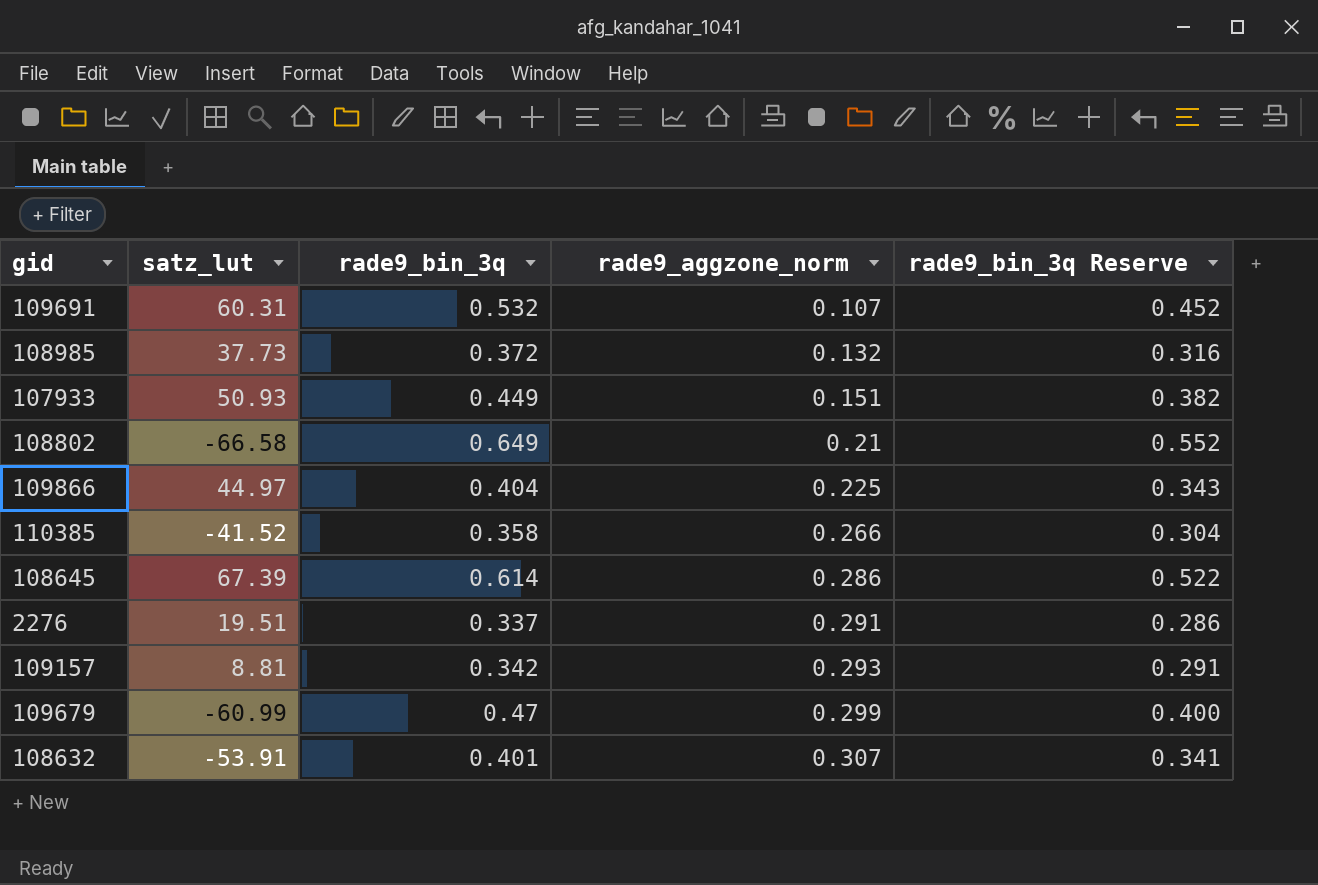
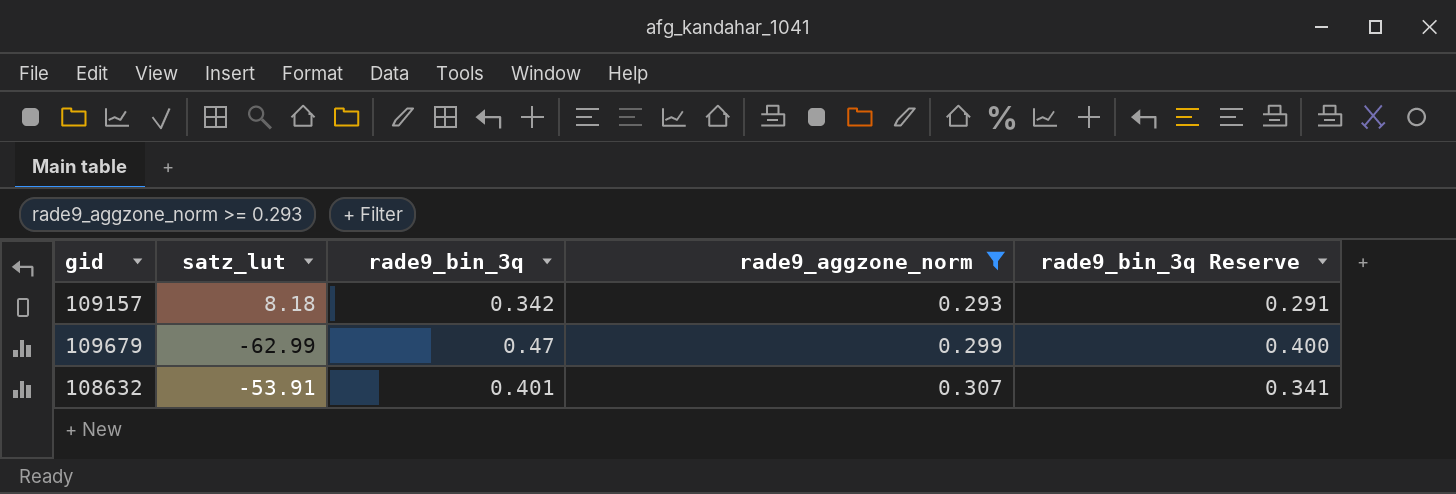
filter: none -> rade9_aggzone_norm >= 0.293
109157 | satz_lut: 8.81 -> 8.18
109679 | satz_lut: -60.99 -> -62.99

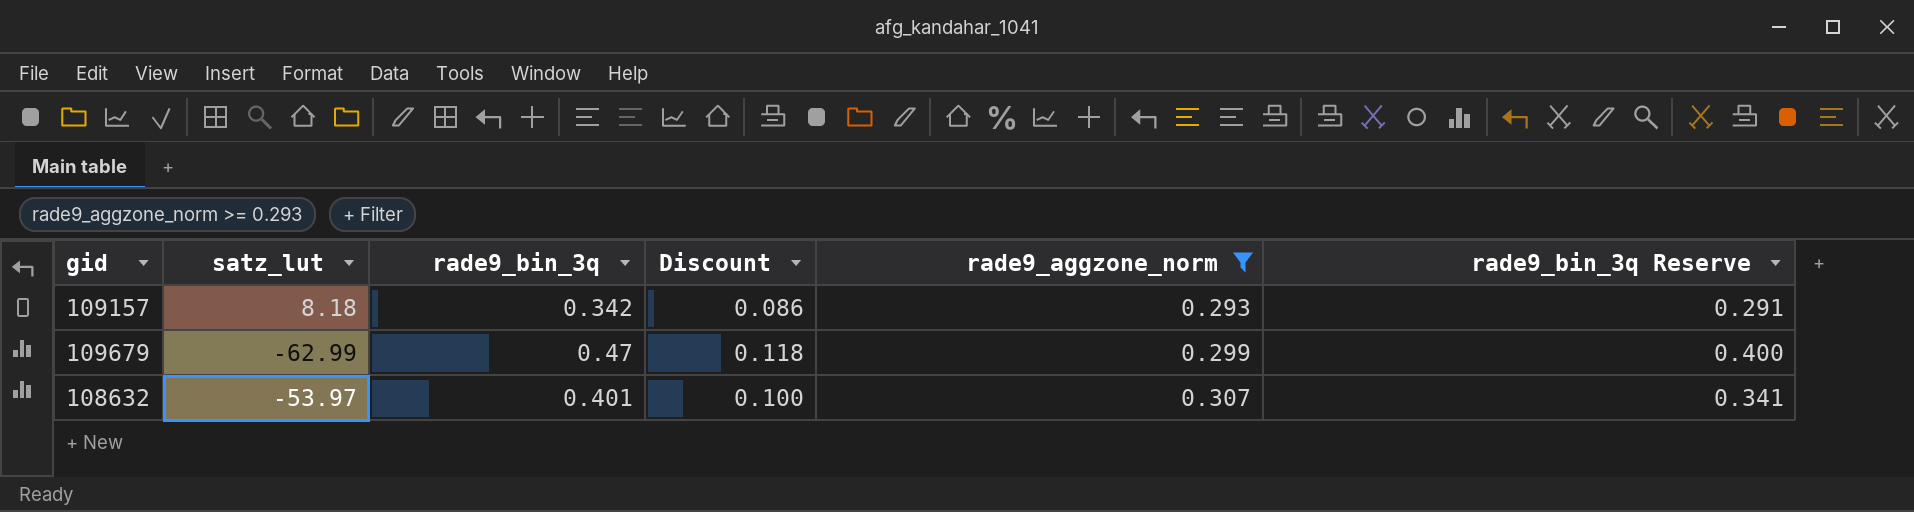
column Discount | formula: none -> [rade9_bin_3q] * 0.25
108632 | satz_lut: -53.91 -> -53.97

